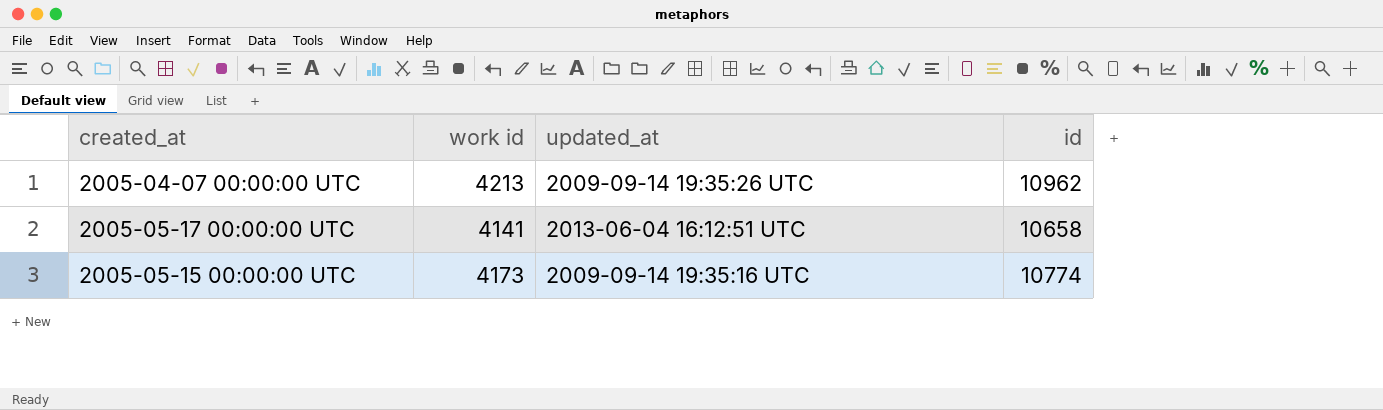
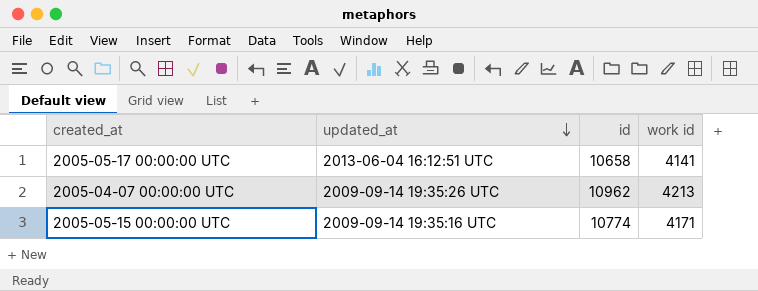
row order: none -> updated_at descending
column work id | position: 2 -> 4
2005-05-15 00:00:00 UTC | work id: 4173 -> 4171

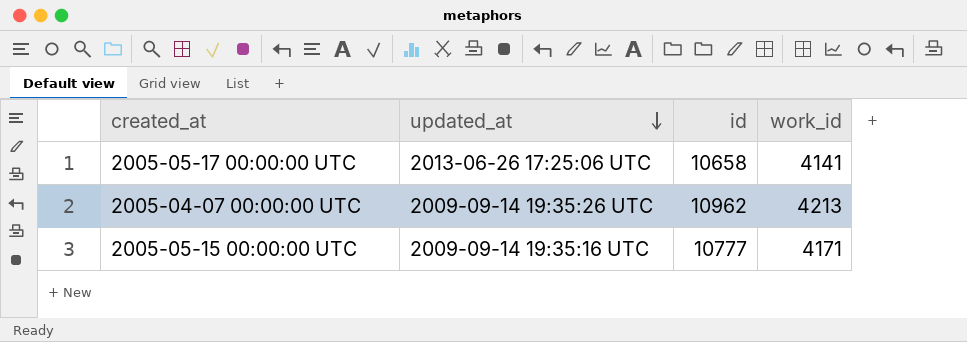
column name: work id -> work_id
2005-05-17 00:00:00 UTC | updated_at: 2013-06-04 16:12:51 UTC -> 2013-06-26 17:25:06 UTC
2005-05-15 00:00:00 UTC | id: 10774 -> 10777

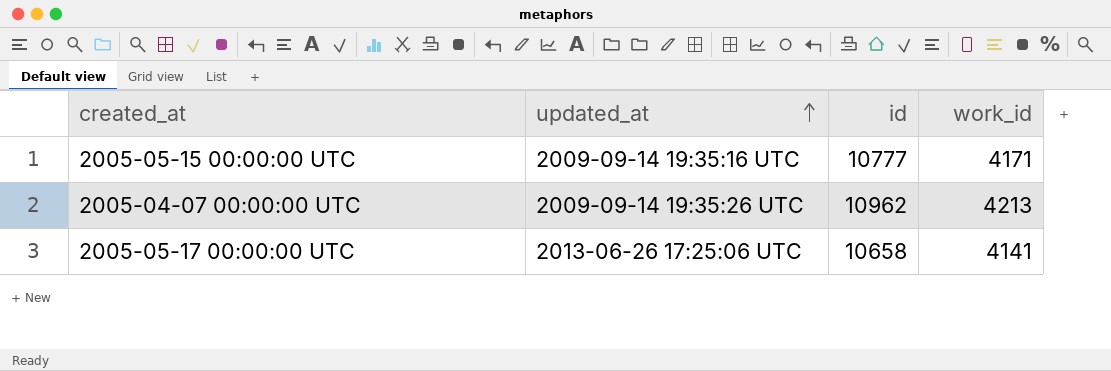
row order: updated_at descending -> updated_at ascending

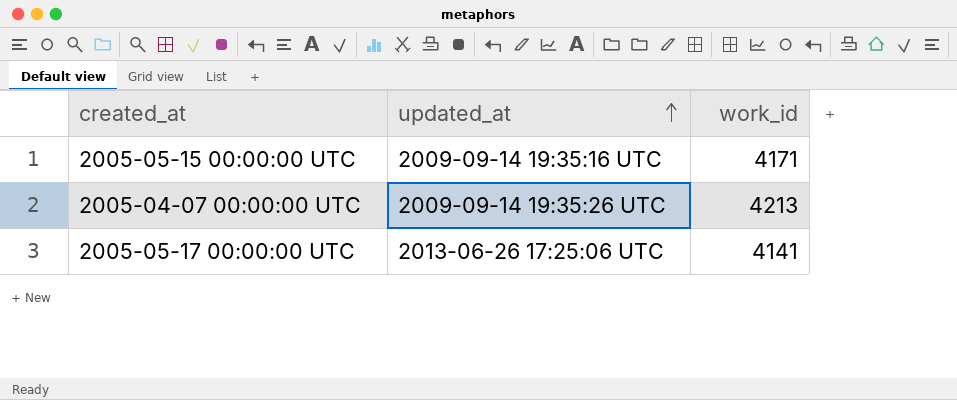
column id | position: 3 -> none

